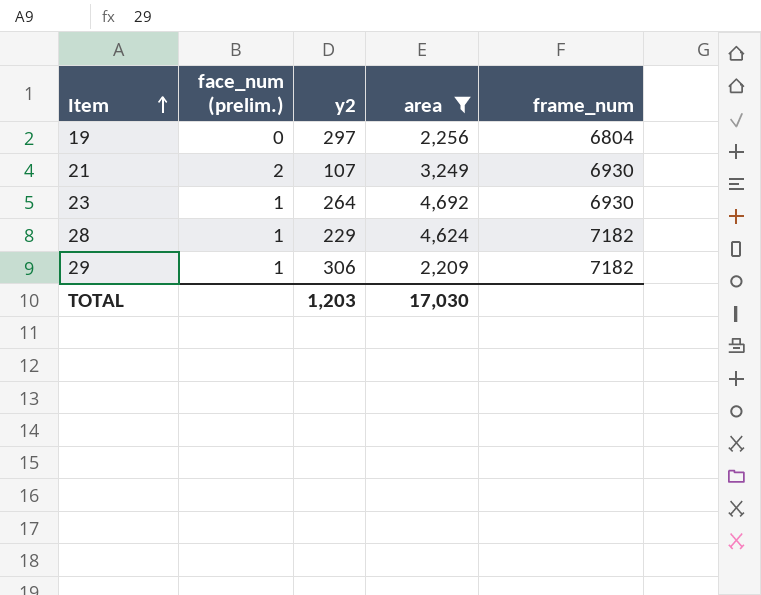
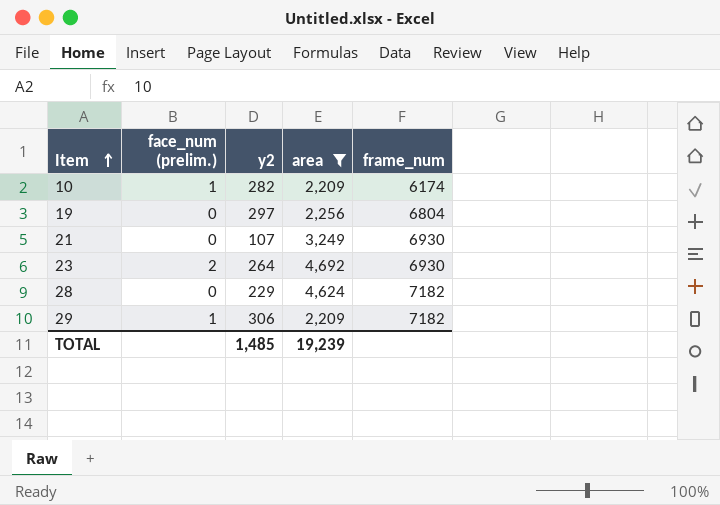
row 10: none -> 1 | 282 | 2,209 | 6174
21 | face_num (prelim.): 2 -> 0
23 | face_num (prelim.): 1 -> 2
28 | face_num (prelim.): 1 -> 0
TOTAL | y2: 1,203 -> 1,485
TOTAL | area: 17,030 -> 19,239

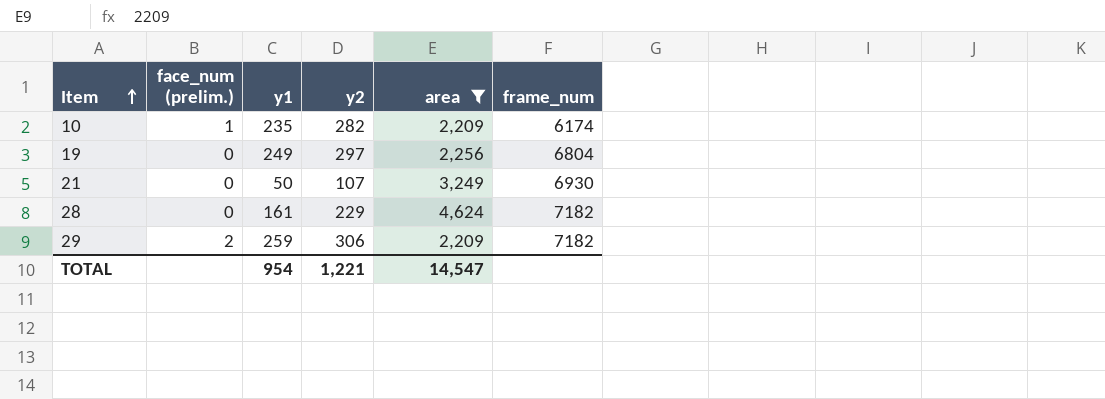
column y1 | position: none -> 3
row 23: 2 | 264 | 4,692 | 6930 -> none
29 | face_num (prelim.): 1 -> 2
TOTAL | y2: 1,485 -> 1,221
TOTAL | area: 19,239 -> 14,547

